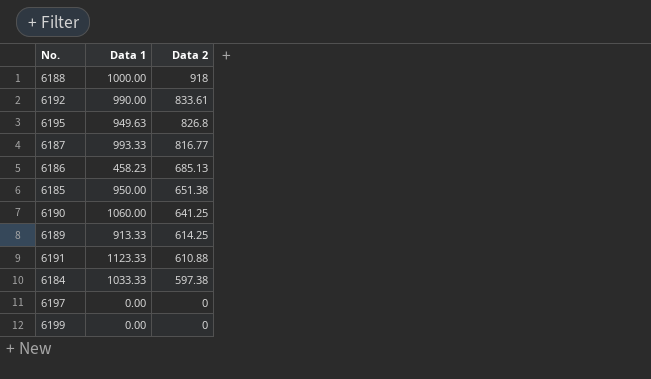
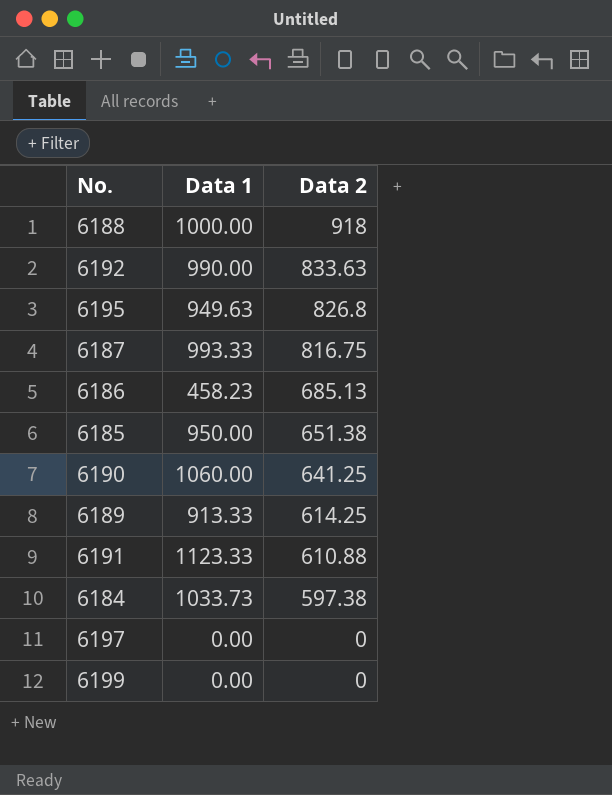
6192 | Data 2: 833.61 -> 833.63
6187 | Data 2: 816.77 -> 816.75
6184 | Data 1: 1033.33 -> 1033.73

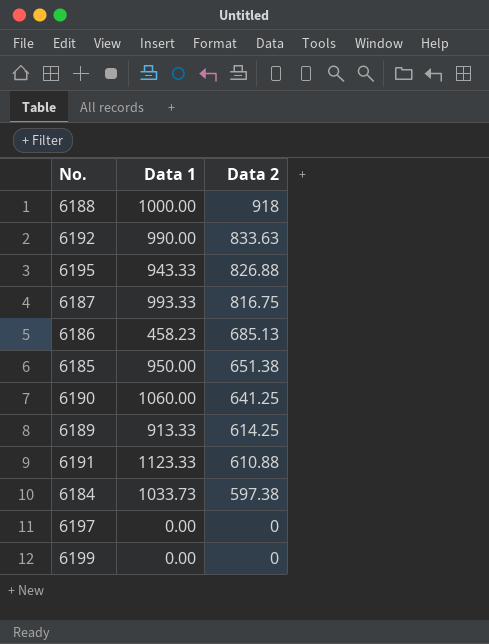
6195 | Data 1: 949.63 -> 943.33
6195 | Data 2: 826.8 -> 826.88

